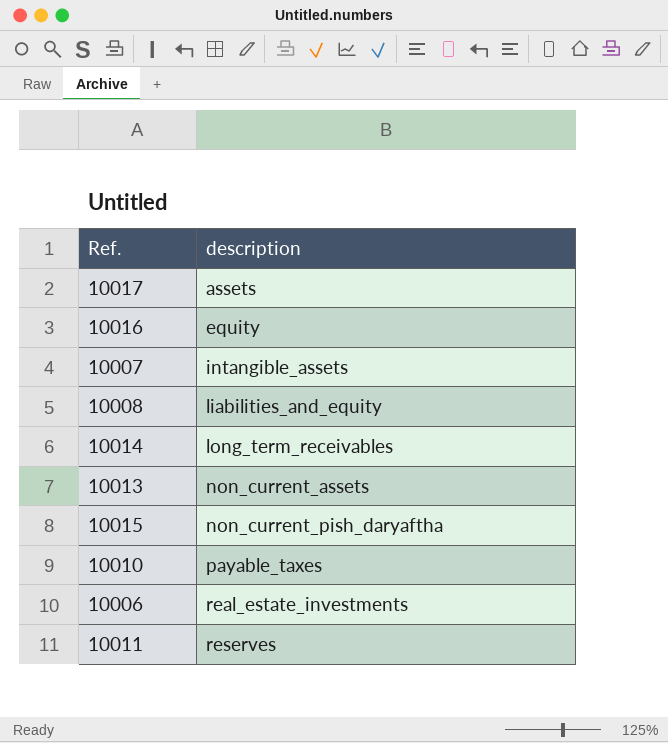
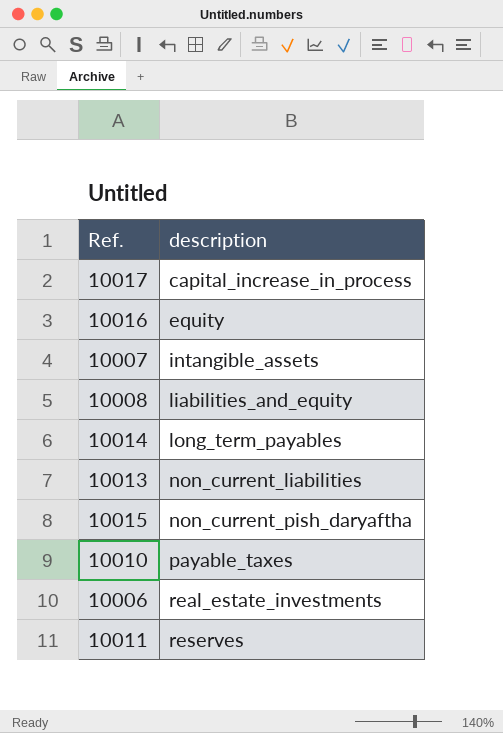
10017 | description: assets -> capital_increase_in_process
10014 | description: long_term_receivables -> long_term_payables
10013 | description: non_current_assets -> non_current_liabilities

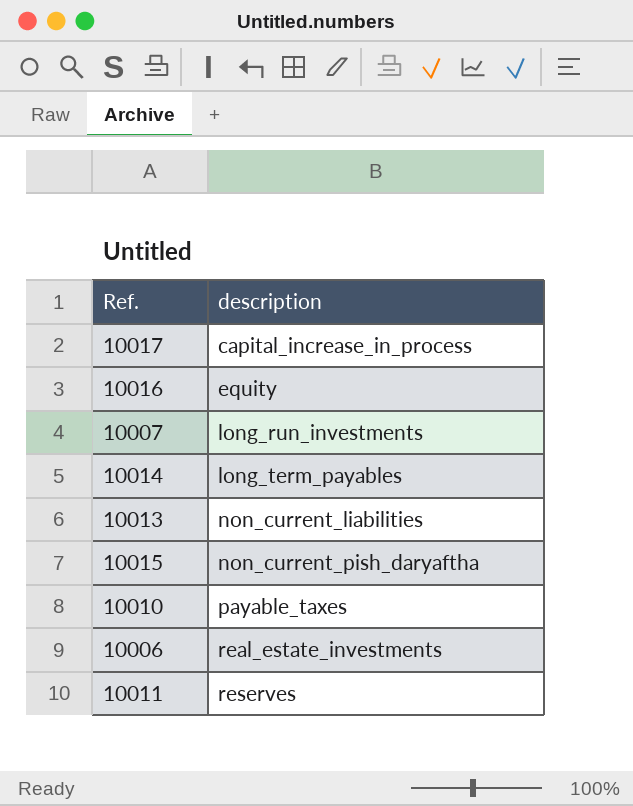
row 10008: liabilities_and_equity -> none
10007 | description: intangible_assets -> long_run_investments

